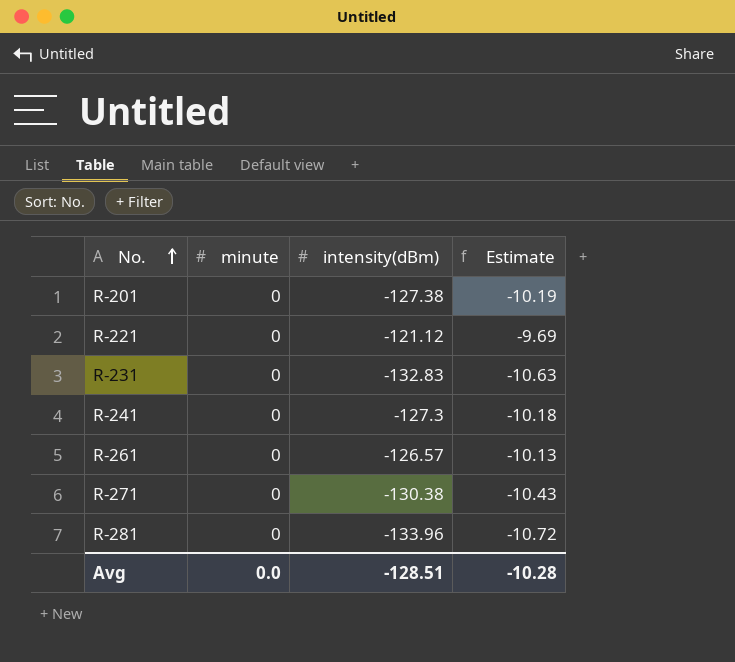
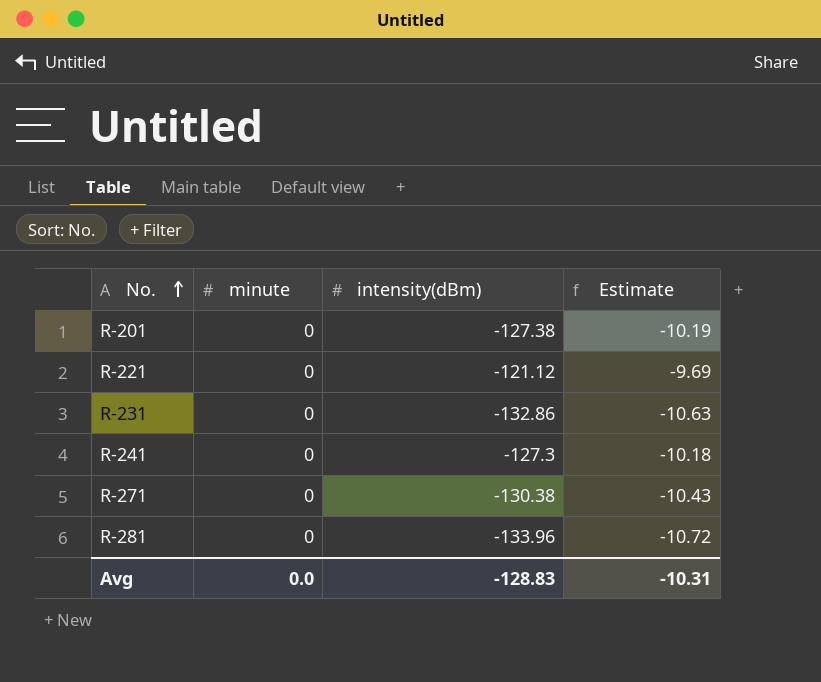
row R-261: 0 | -126.57 | -10.13 -> none
R-231 | intensity(dBm): -132.83 -> -132.86
Avg | intensity(dBm): -128.51 -> -128.83
Avg | Estimate: -10.28 -> -10.31

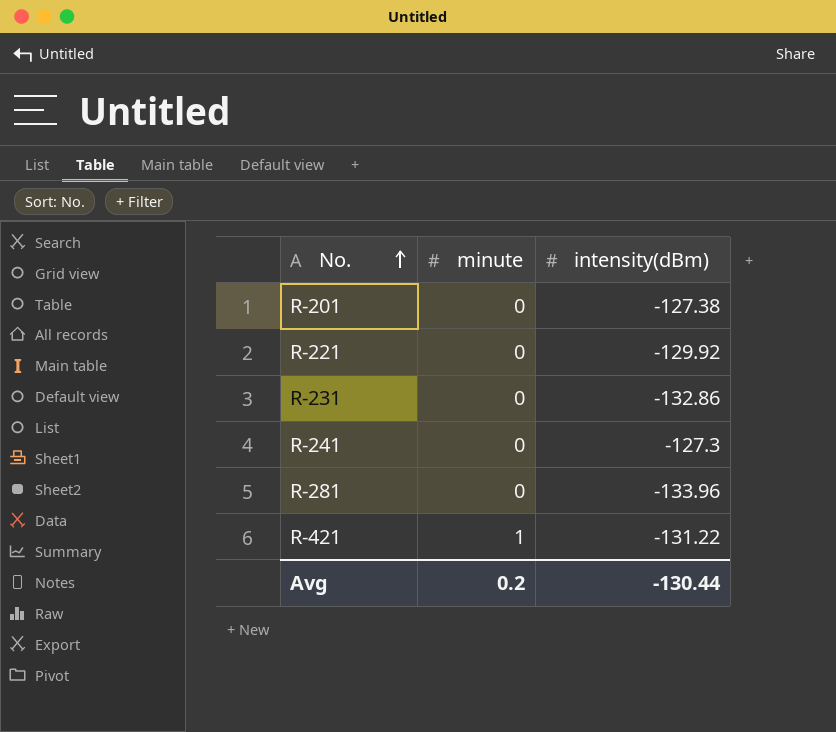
column Estimate | formula: [intensity(dBm)] * 0.08 -> none
row R-271: 0 | -130.38 | -10.43 -> none
R-221 | intensity(dBm): -121.12 -> -129.92
row R-421: none -> 1 | -131.22
Avg | minute: 0.0 -> 0.2
Avg | intensity(dBm): -128.83 -> -130.44

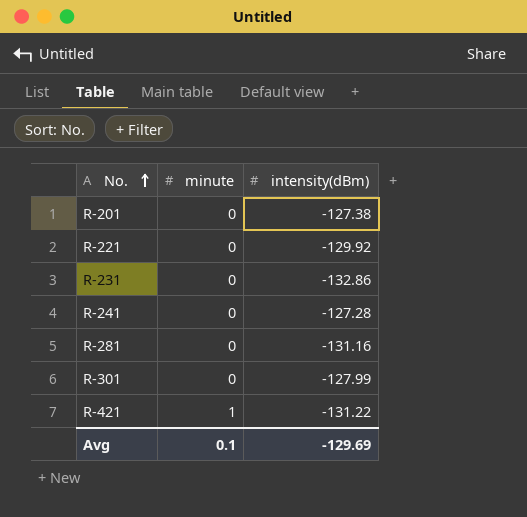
R-241 | intensity(dBm): -127.3 -> -127.28
R-281 | intensity(dBm): -133.96 -> -131.16
row R-301: none -> 0 | -127.99
Avg | minute: 0.2 -> 0.1
Avg | intensity(dBm): -130.44 -> -129.69

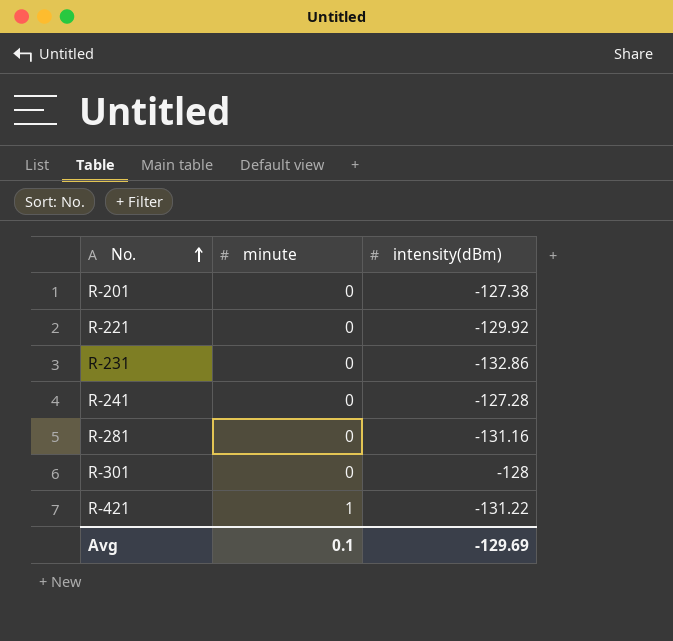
R-301 | intensity(dBm): -127.99 -> -128

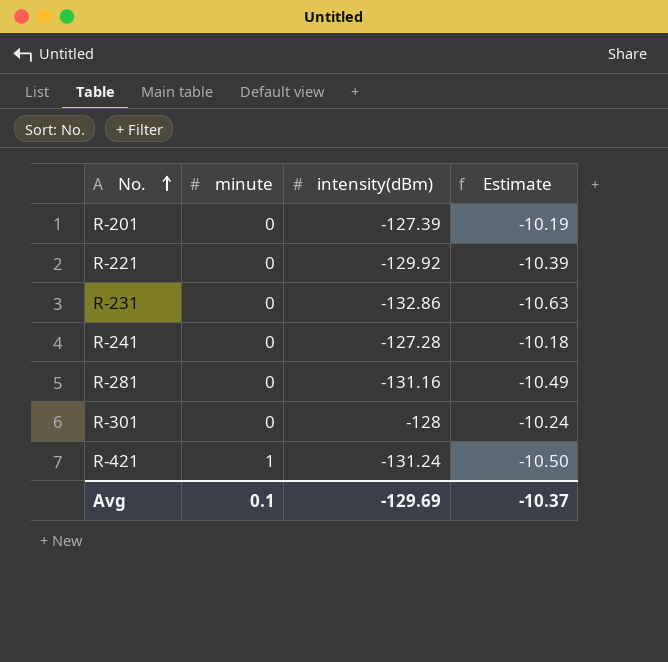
column Estimate | formula: none -> [intensity(dBm)] * 0.08
R-201 | intensity(dBm): -127.38 -> -127.39
R-421 | intensity(dBm): -131.22 -> -131.24

